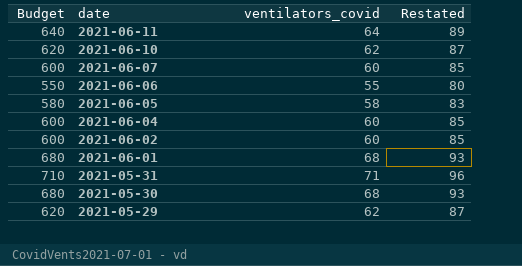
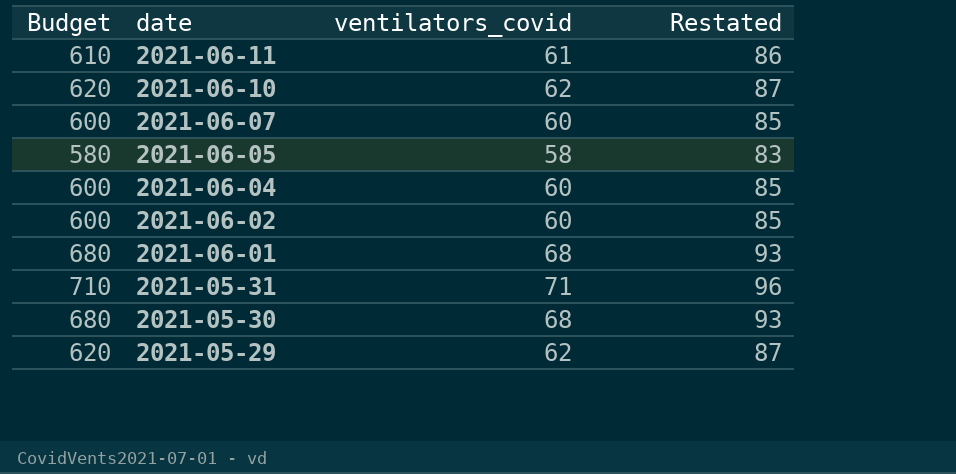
row 2021-06-06: 550 | 55 | 80 -> none
2021-06-11 | Budget: 640 -> 610
2021-06-11 | ventilators_covid: 64 -> 61
2021-06-11 | Restated: 89 -> 86

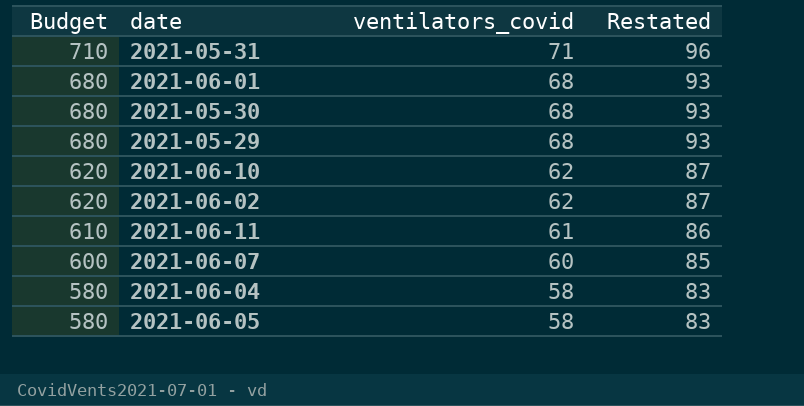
row order: date descending -> Budget descending
2021-05-29 | Budget: 620 -> 680
2021-05-29 | ventilators_covid: 62 -> 68
2021-05-29 | Restated: 87 -> 93
2021-06-02 | Budget: 600 -> 620
2021-06-02 | ventilators_covid: 60 -> 62
2021-06-02 | Restated: 85 -> 87
2021-06-04 | Budget: 600 -> 580
2021-06-04 | ventilators_covid: 60 -> 58
2021-06-04 | Restated: 85 -> 83

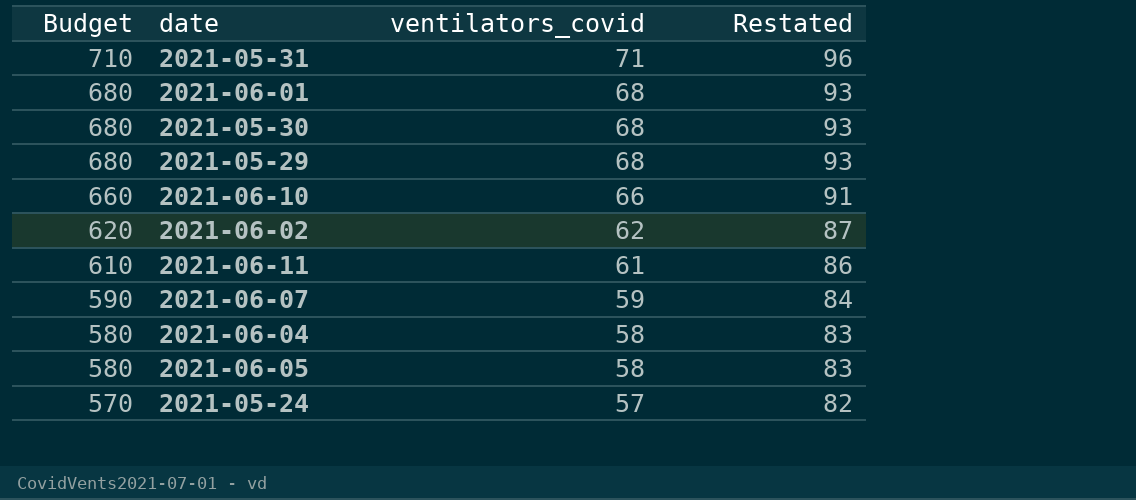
2021-06-10 | Budget: 620 -> 660
2021-06-10 | ventilators_covid: 62 -> 66
2021-06-10 | Restated: 87 -> 91
2021-06-07 | Budget: 600 -> 590
2021-06-07 | ventilators_covid: 60 -> 59
2021-06-07 | Restated: 85 -> 84
row 2021-05-24: none -> 570 | 57 | 82

